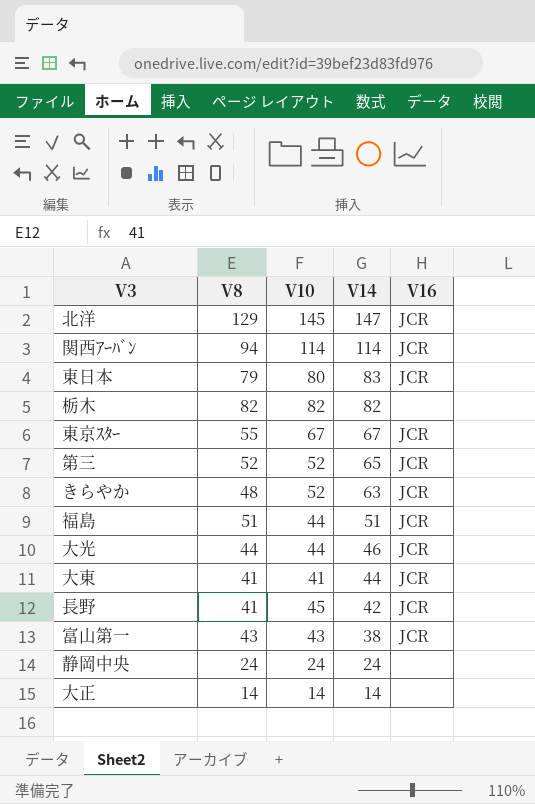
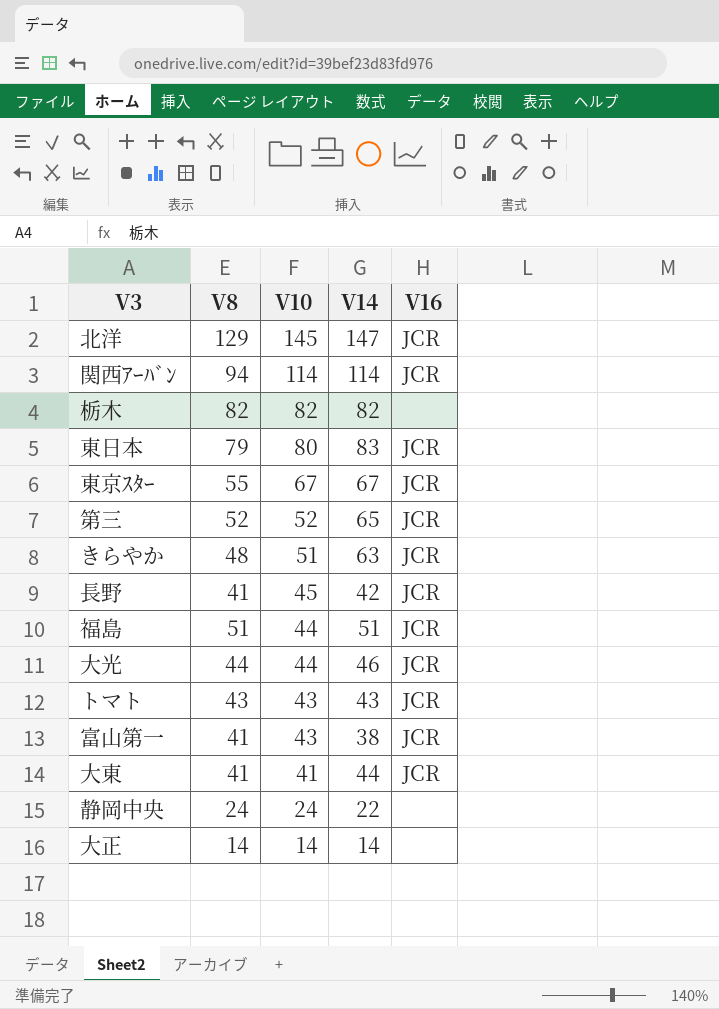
row order: V14 descending -> V10 descending
きらやか | V10: 52 -> 51
row トマト: none -> 43 | 43 | 43 | JCR
富山第一 | V8: 43 -> 41
静岡中央 | V14: 24 -> 22

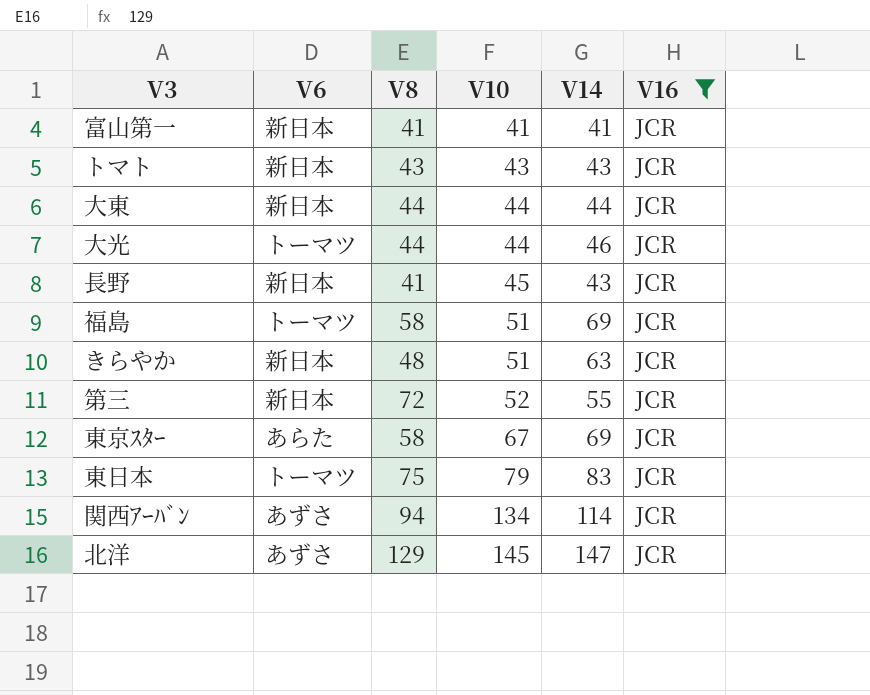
filter: none -> V16 = JCR
row order: V10 descending -> V10 ascending
column V6 | position: none -> 2
富山第一 | V10: 43 -> 41
富山第一 | V14: 38 -> 41
大東 | V8: 41 -> 44
大東 | V10: 41 -> 44
長野 | V14: 42 -> 43
福島 | V8: 51 -> 58
福島 | V10: 44 -> 51
福島 | V14: 51 -> 69
第三 | V8: 52 -> 72
第三 | V14: 65 -> 55
東京ｽﾀｰ | V8: 55 -> 58
東京ｽﾀｰ | V14: 67 -> 69
東日本 | V8: 79 -> 75
東日本 | V10: 80 -> 79
関西ｱｰﾊﾞﾝ | V10: 114 -> 134

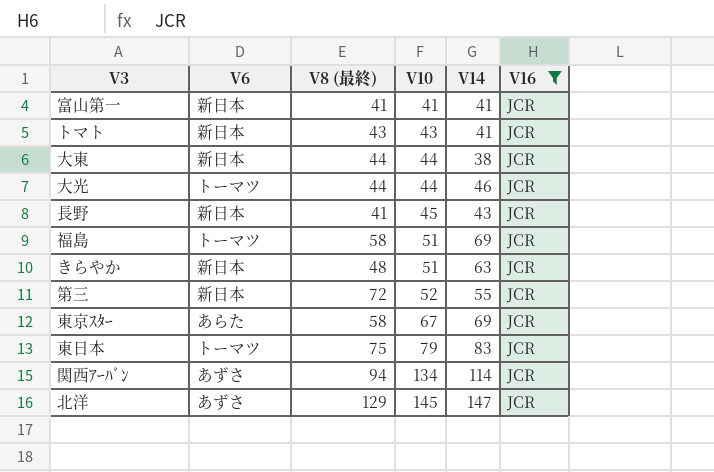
column name: V8 -> V8 (最終)
トマト | V14: 43 -> 41
大東 | V14: 44 -> 38

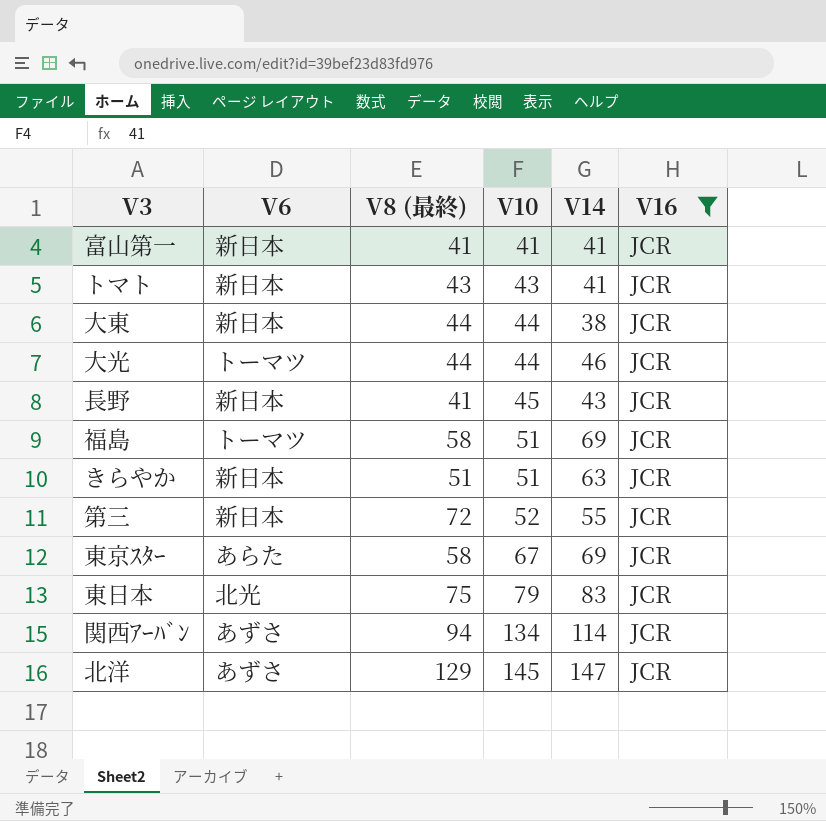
きらやか | V8 (最終): 48 -> 51
東日本 | V6: トーマツ -> 北光

